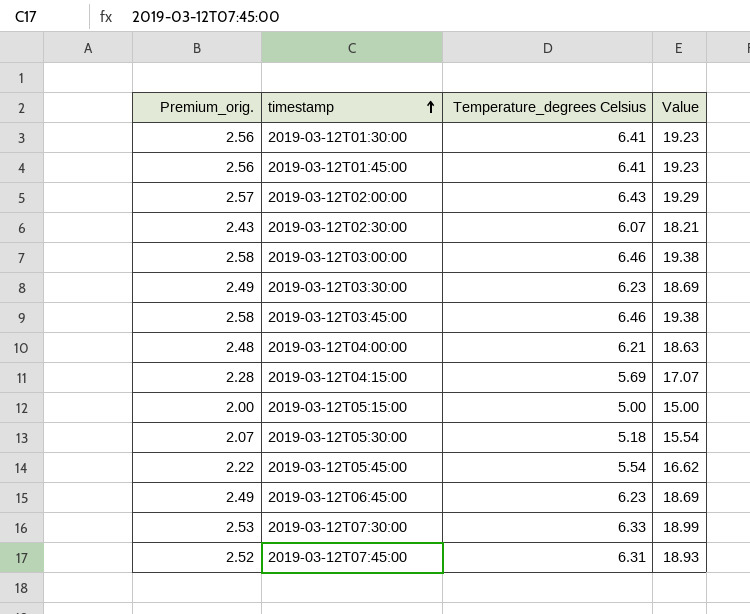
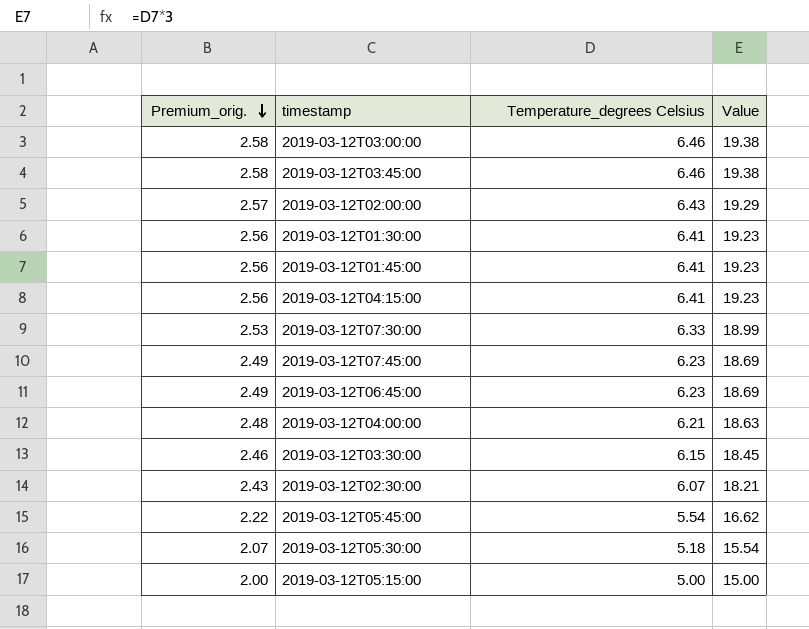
row order: timestamp ascending -> Premium_orig. descending
2019-03-12T04:15:00 | Premium_orig.: 2.28 -> 2.56
2019-03-12T04:15:00 | Temperature_degrees Celsius: 5.69 -> 6.41
2019-03-12T04:15:00 | Value: 17.07 -> 19.23
2019-03-12T07:45:00 | Premium_orig.: 2.52 -> 2.49
2019-03-12T07:45:00 | Temperature_degrees Celsius: 6.31 -> 6.23
2019-03-12T07:45:00 | Value: 18.93 -> 18.69
2019-03-12T03:30:00 | Premium_orig.: 2.49 -> 2.46
2019-03-12T03:30:00 | Temperature_degrees Celsius: 6.23 -> 6.15
2019-03-12T03:30:00 | Value: 18.69 -> 18.45

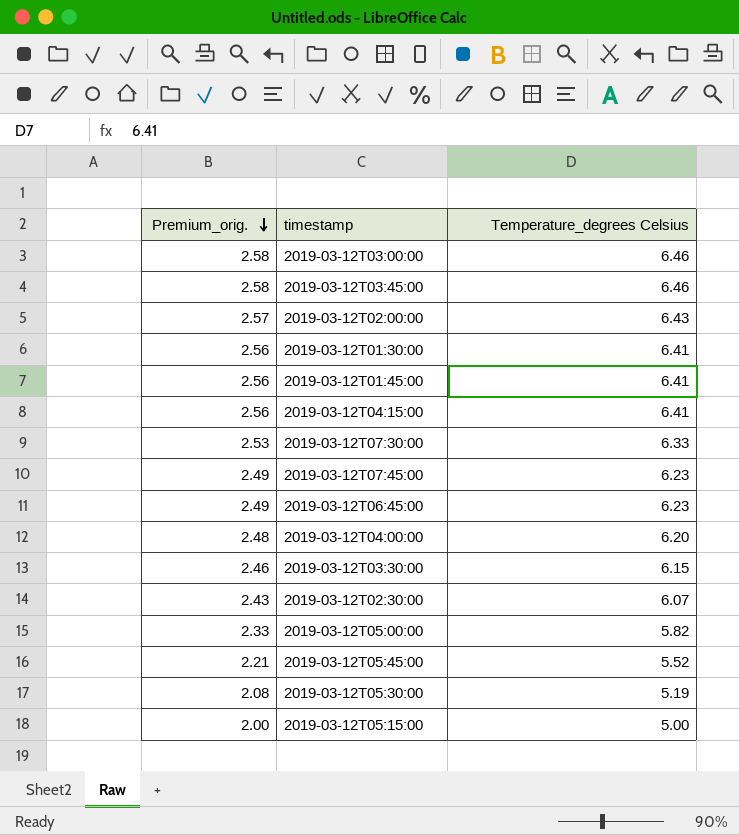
column Value | formula: [Temperature_degrees Celsius] * 3 -> none
2019-03-12T04:00:00 | Temperature_degrees Celsius: 6.21 -> 6.20
row 2019-03-12T05:00:00: none -> 2.33 | 5.82
2019-03-12T05:45:00 | Premium_orig.: 2.22 -> 2.21
2019-03-12T05:45:00 | Temperature_degrees Celsius: 5.54 -> 5.52
2019-03-12T05:30:00 | Premium_orig.: 2.07 -> 2.08
2019-03-12T05:30:00 | Temperature_degrees Celsius: 5.18 -> 5.19

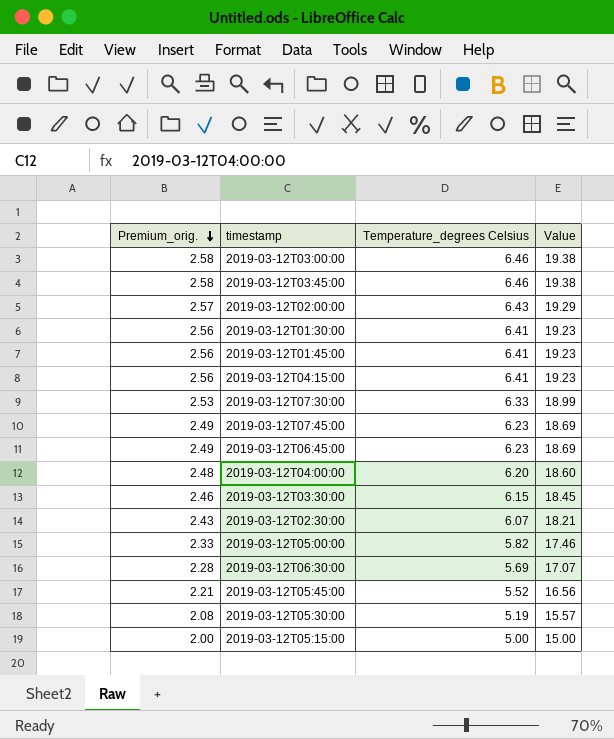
column Value | formula: none -> [Temperature_degrees Celsius] * 3
row 2019-03-12T06:30:00: none -> 2.28 | 5.69 | 17.07

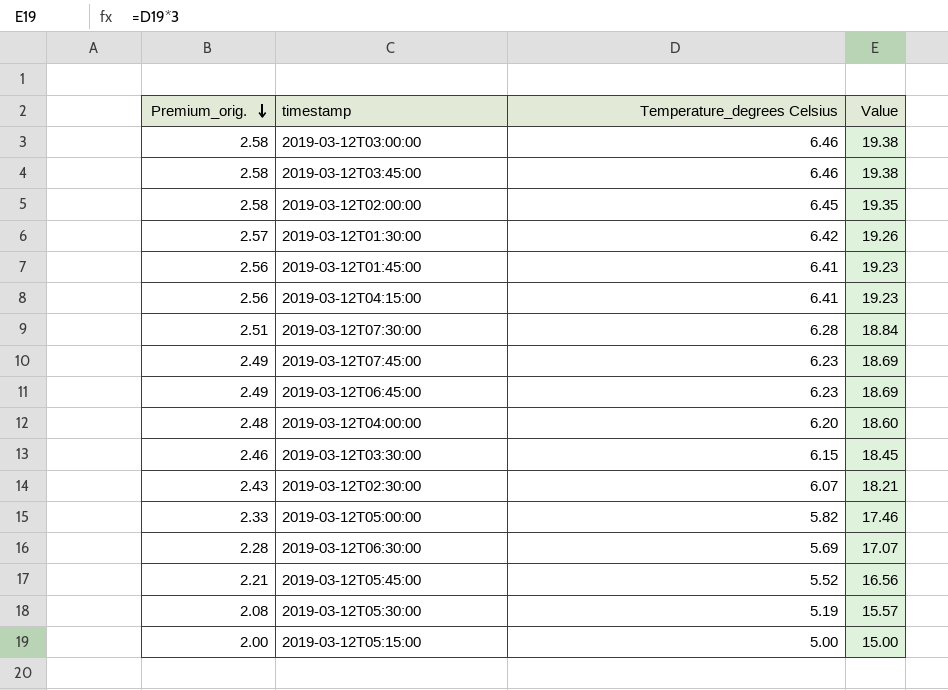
2019-03-12T02:00:00 | Premium_orig.: 2.57 -> 2.58
2019-03-12T02:00:00 | Temperature_degrees Celsius: 6.43 -> 6.45
2019-03-12T02:00:00 | Value: 19.29 -> 19.35
2019-03-12T01:30:00 | Premium_orig.: 2.56 -> 2.57
2019-03-12T01:30:00 | Temperature_degrees Celsius: 6.41 -> 6.42
2019-03-12T01:30:00 | Value: 19.23 -> 19.26
2019-03-12T07:30:00 | Premium_orig.: 2.53 -> 2.51
2019-03-12T07:30:00 | Temperature_degrees Celsius: 6.33 -> 6.28
2019-03-12T07:30:00 | Value: 18.99 -> 18.84

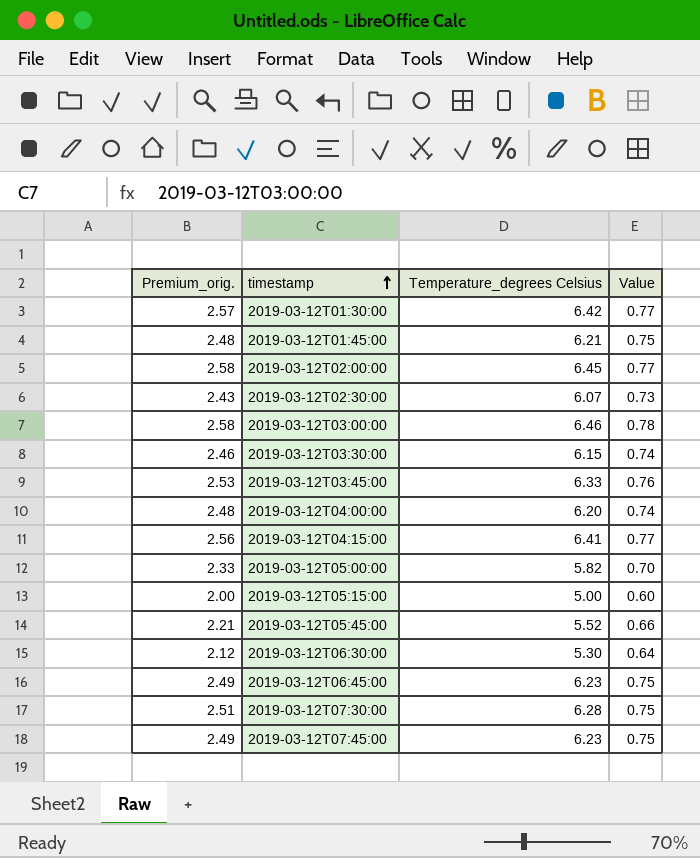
row order: Premium_orig. descending -> timestamp ascending
column Value | formula: [Temperature_degrees Celsius] * 3 -> [Temperature_degrees Celsius] * 0.12
row 2019-03-12T05:30:00: 2.08 | 5.19 | 15.57 -> none
2019-03-12T01:45:00 | Premium_orig.: 2.56 -> 2.48
2019-03-12T01:45:00 | Temperature_degrees Celsius: 6.41 -> 6.21
2019-03-12T03:45:00 | Premium_orig.: 2.58 -> 2.53
2019-03-12T03:45:00 | Temperature_degrees Celsius: 6.46 -> 6.33
2019-03-12T06:30:00 | Premium_orig.: 2.28 -> 2.12
2019-03-12T06:30:00 | Temperature_degrees Celsius: 5.69 -> 5.30

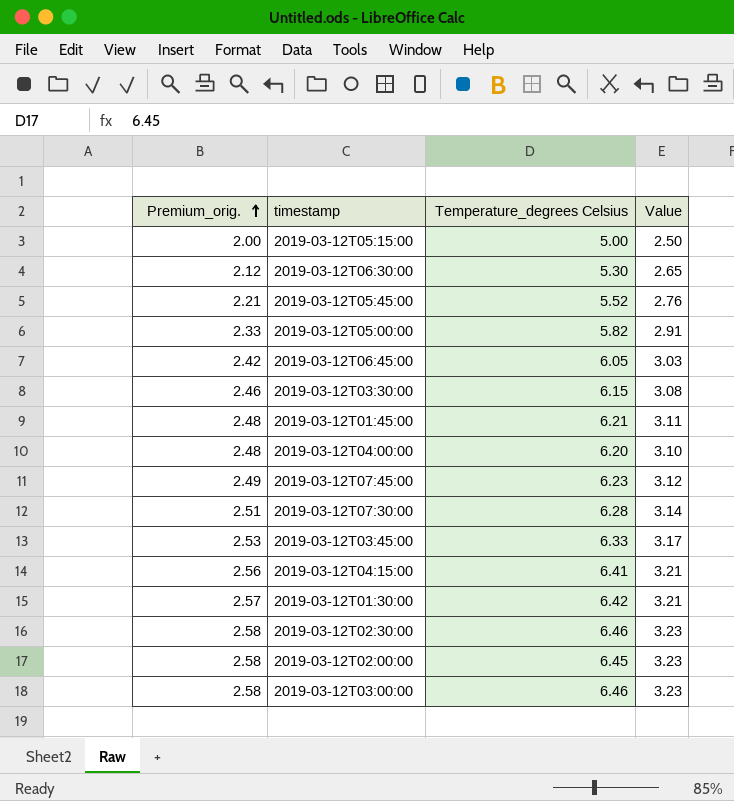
row order: timestamp ascending -> Premium_orig. ascending
column Value | formula: [Temperature_degrees Celsius] * 0.12 -> [Temperature_degrees Celsius] * 0.5
2019-03-12T06:45:00 | Premium_orig.: 2.49 -> 2.42
2019-03-12T06:45:00 | Temperature_degrees Celsius: 6.23 -> 6.05
2019-03-12T02:30:00 | Premium_orig.: 2.43 -> 2.58
2019-03-12T02:30:00 | Temperature_degrees Celsius: 6.07 -> 6.46

